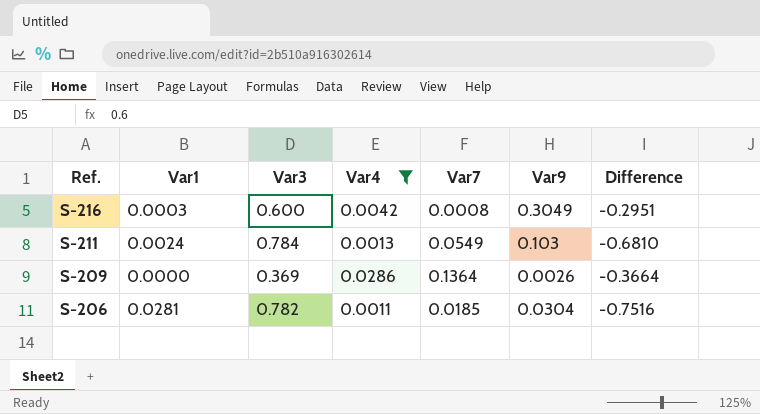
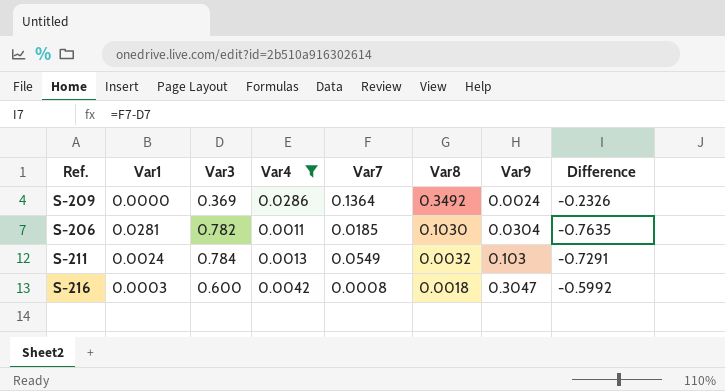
row order: Ref. descending -> Var8 descending
column Var8 | position: none -> 6
column Difference | formula: [Var9] - [Var3] -> [Var7] - [Var3]
S-209 | Var9: 0.0026 -> 0.0024
S-216 | Var9: 0.3049 -> 0.3047

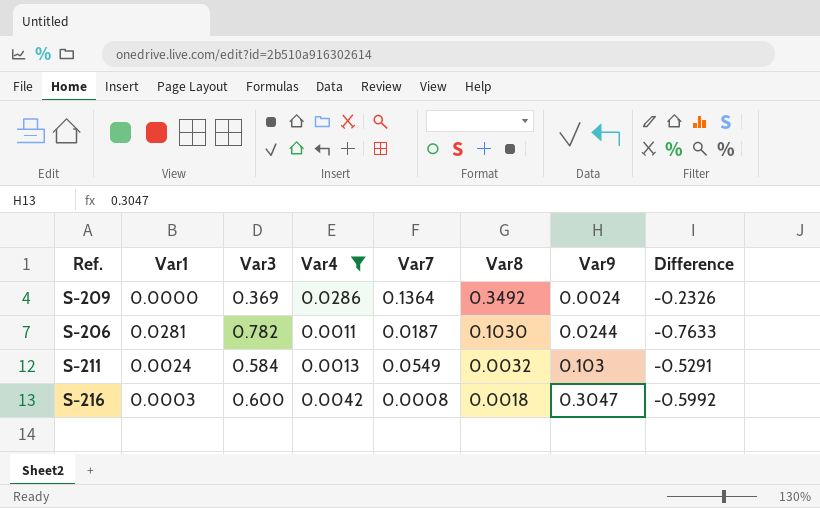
S-206 | Var7: 0.0185 -> 0.0187
S-206 | Var9: 0.0304 -> 0.0244
S-206 | Difference: -0.7635 -> -0.7633
S-211 | Var3: 0.784 -> 0.584
S-211 | Difference: -0.7291 -> -0.5291

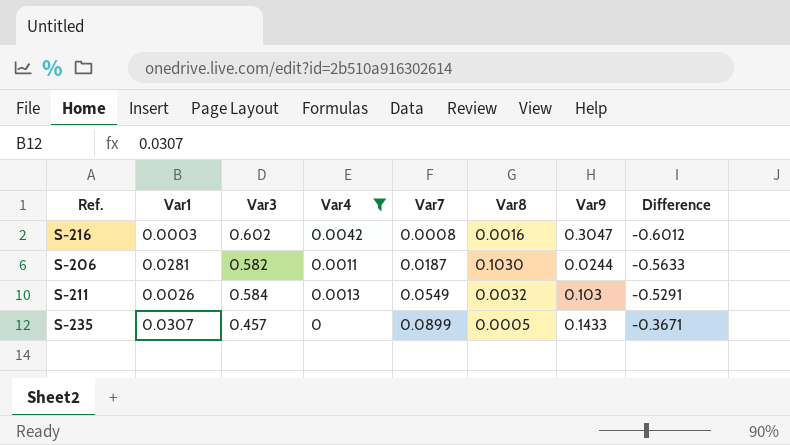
row order: Var8 descending -> Var7 ascending
row S-209: 0.0000 | 0.369 | 0.0286 | 0.1364 | 0.3492 | 0.0024 | -0.2326 -> none
S-216 | Var3: 0.600 -> 0.602
S-216 | Var8: 0.0018 -> 0.0016
S-216 | Difference: -0.5992 -> -0.6012
S-206 | Var3: 0.782 -> 0.582
S-206 | Difference: -0.7633 -> -0.5633
S-211 | Var1: 0.0024 -> 0.0026
row S-235: none -> 0.0307 | 0.457 | 0 | 0.0899 | 0.0005 | 0.1433 | -0.3671

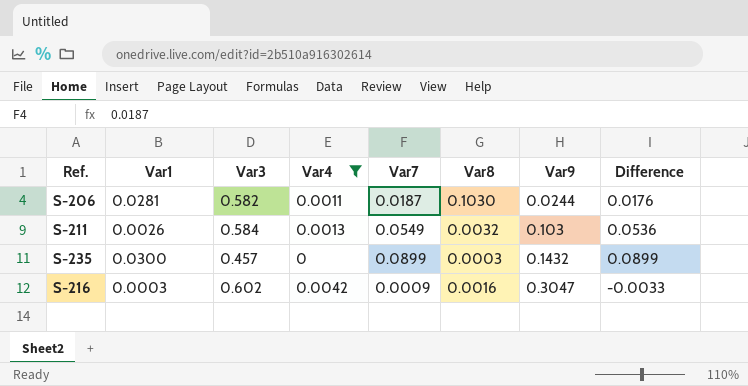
row order: Var7 ascending -> Var9 ascending
column Difference | formula: [Var7] - [Var3] -> [Var7] - [Var4]
S-235 | Var1: 0.0307 -> 0.0300
S-235 | Var8: 0.0005 -> 0.0003
S-235 | Var9: 0.1433 -> 0.1432
S-216 | Var7: 0.0008 -> 0.0009

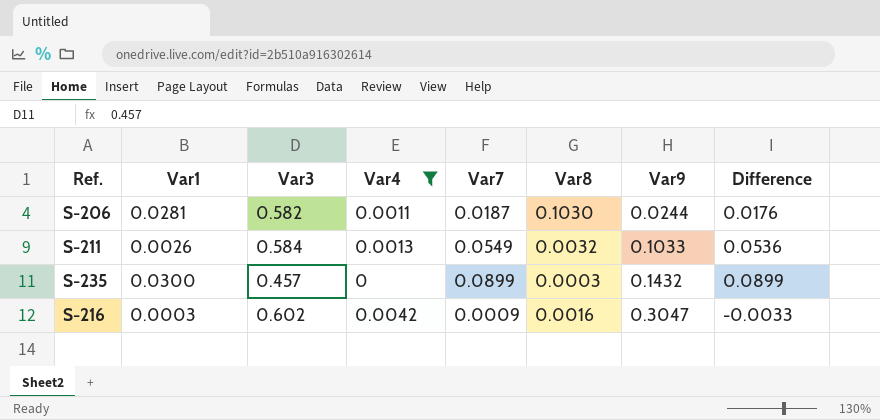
S-211 | Var9: 0.103 -> 0.1033

